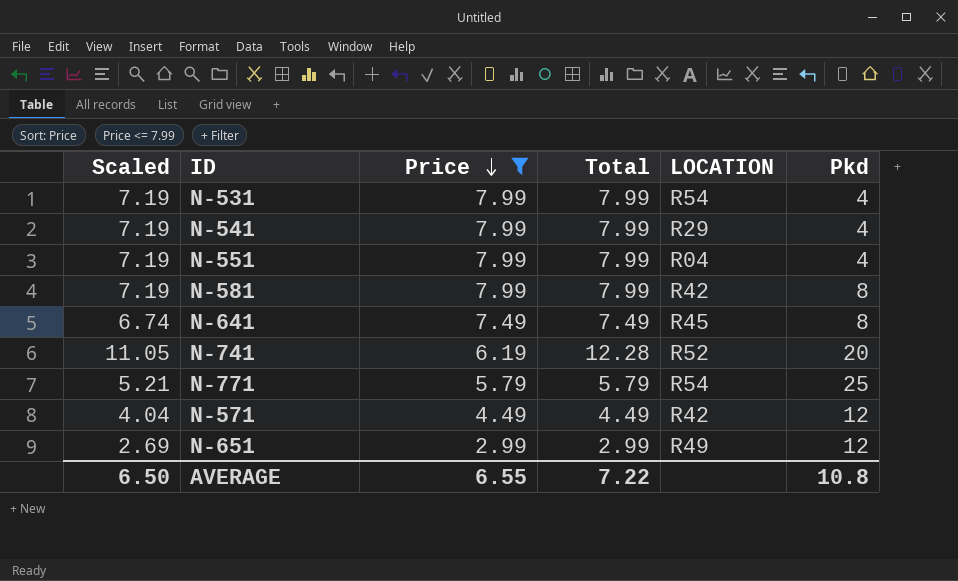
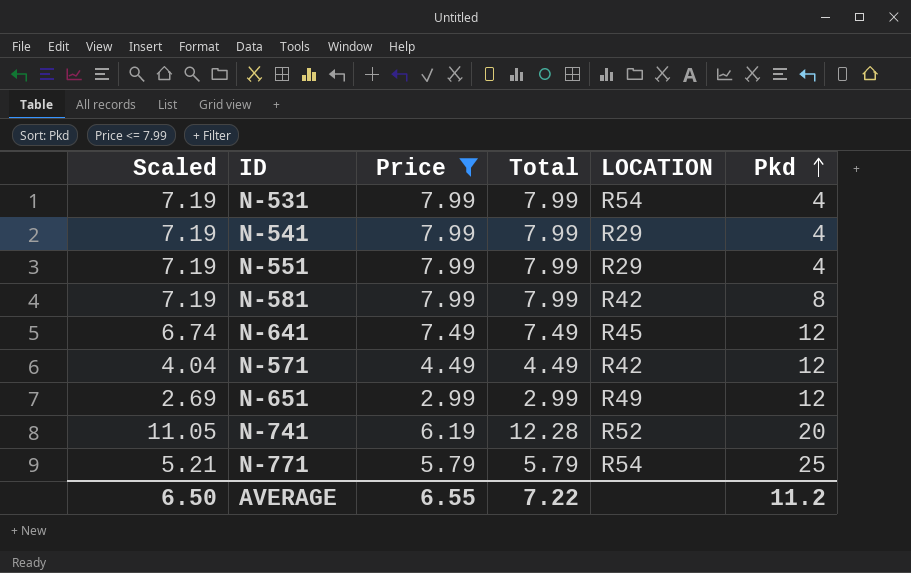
row order: Price descending -> Pkd ascending
N-551 | LOCATION: R04 -> R29
N-641 | Pkd: 8 -> 12
AVERAGE | Pkd: 10.8 -> 11.2

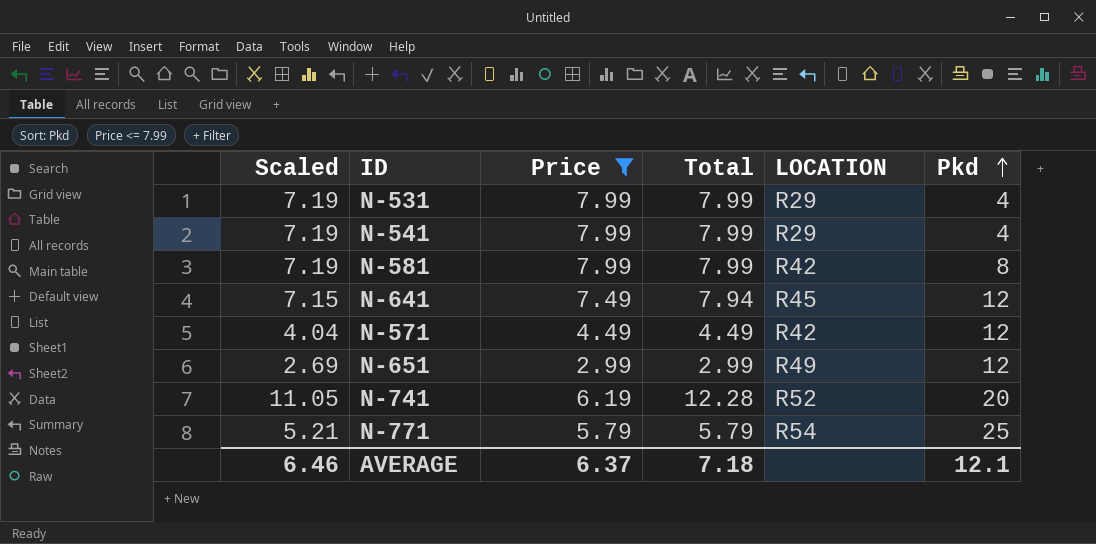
row N-551: 7.19 | 7.99 | 7.99 | R29 | 4 -> none
N-531 | LOCATION: R54 -> R29
N-641 | Scaled: 6.74 -> 7.15
N-641 | Total: 7.49 -> 7.94
AVERAGE | Scaled: 6.50 -> 6.46
AVERAGE | Price: 6.55 -> 6.37
AVERAGE | Total: 7.22 -> 7.18
AVERAGE | Pkd: 11.2 -> 12.1

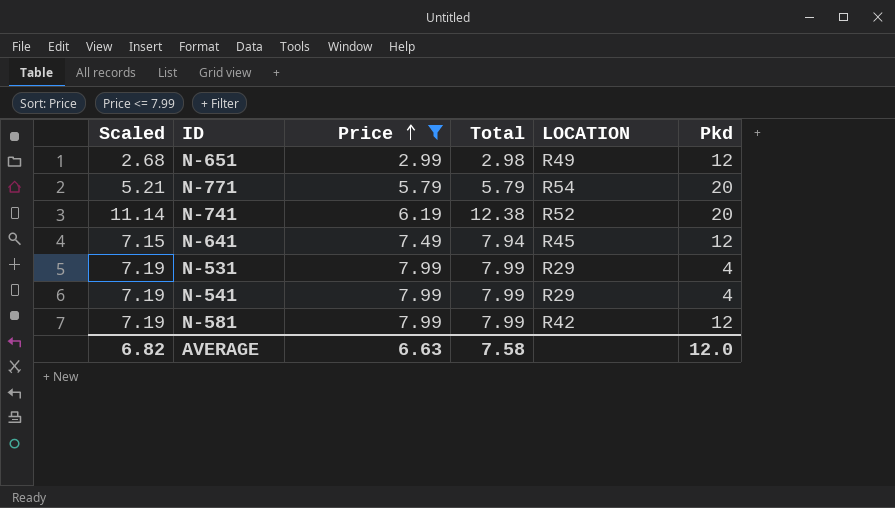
row order: Pkd ascending -> Price ascending
row N-571: 4.04 | 4.49 | 4.49 | R42 | 12 -> none
N-651 | Scaled: 2.69 -> 2.68
N-651 | Total: 2.99 -> 2.98
N-771 | Pkd: 25 -> 20
N-741 | Scaled: 11.05 -> 11.14
N-741 | Total: 12.28 -> 12.38
N-581 | Pkd: 8 -> 12
AVERAGE | Scaled: 6.46 -> 6.82
AVERAGE | Price: 6.37 -> 6.63
AVERAGE | Total: 7.18 -> 7.58
AVERAGE | Pkd: 12.1 -> 12.0

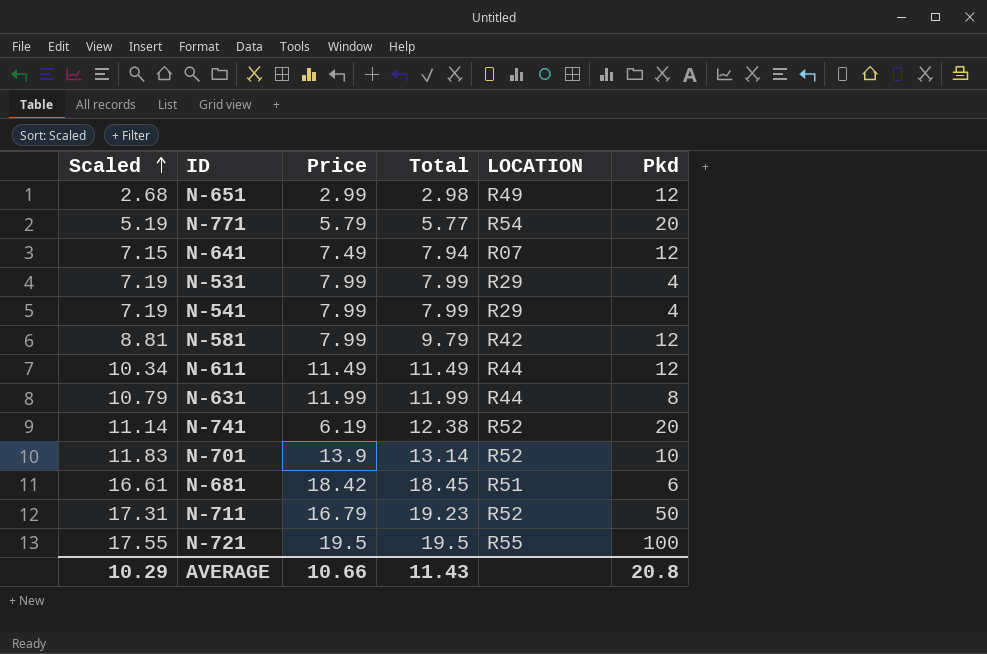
filter: Price <= 7.99 -> none
row order: Price ascending -> Scaled ascending
N-771 | Scaled: 5.21 -> 5.19
N-771 | Total: 5.79 -> 5.77
N-641 | LOCATION: R45 -> R07
N-581 | Scaled: 7.19 -> 8.81
N-581 | Total: 7.99 -> 9.79
AVERAGE | Scaled: 6.82 -> 10.29
AVERAGE | Price: 6.63 -> 10.66
AVERAGE | Total: 7.58 -> 11.43
AVERAGE | Pkd: 12.0 -> 20.8

